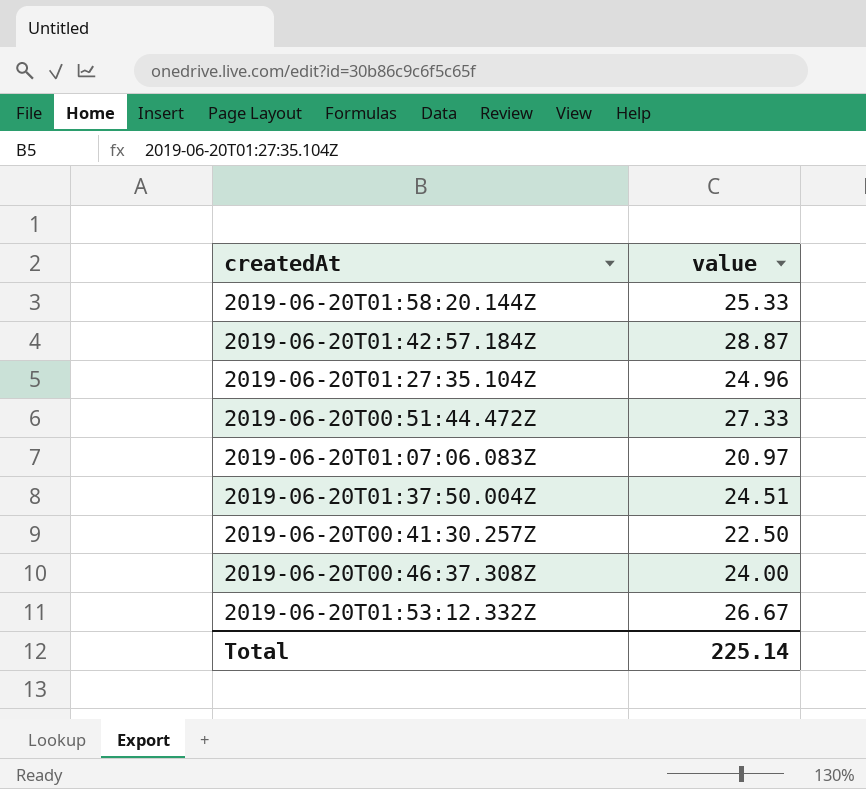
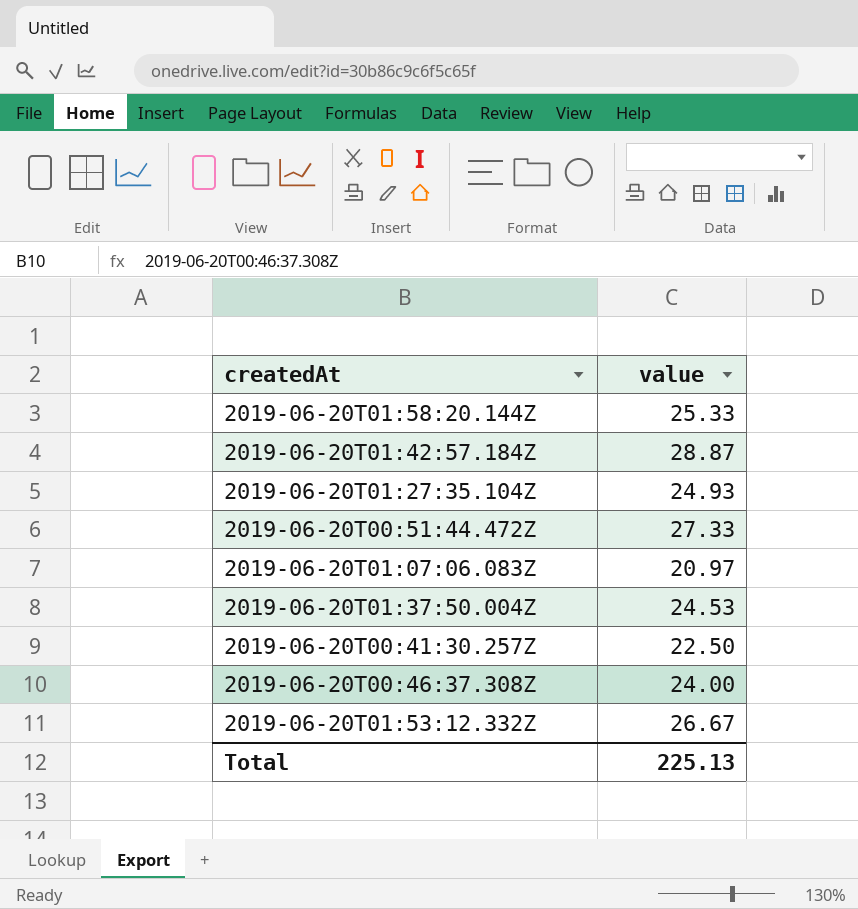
2019-06-20T01:27:35.104Z | value: 24.96 -> 24.93
2019-06-20T01:37:50.004Z | value: 24.51 -> 24.53
Total | value: 225.14 -> 225.13

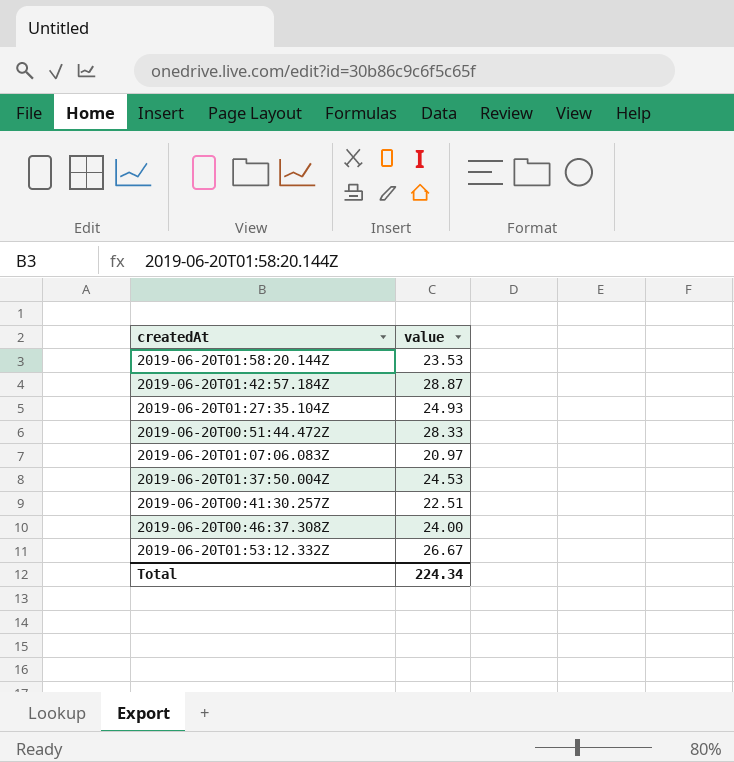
2019-06-20T01:58:20.144Z | value: 25.33 -> 23.53
2019-06-20T00:51:44.472Z | value: 27.33 -> 28.33
2019-06-20T00:41:30.257Z | value: 22.50 -> 22.51
Total | value: 225.13 -> 224.34

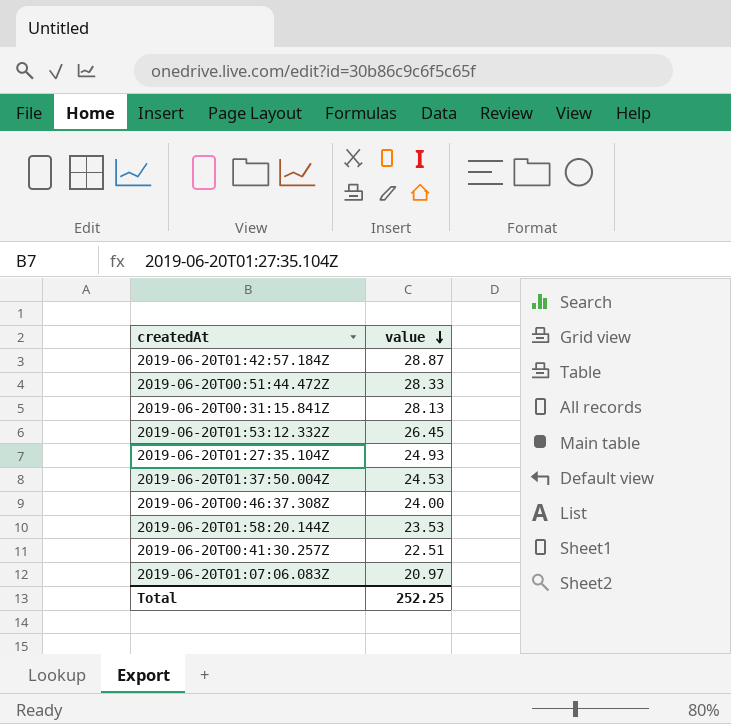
row order: none -> value descending
row 2019-06-20T00:31:15.841Z: none -> 28.13
2019-06-20T01:53:12.332Z | value: 26.67 -> 26.45
Total | value: 224.34 -> 252.25

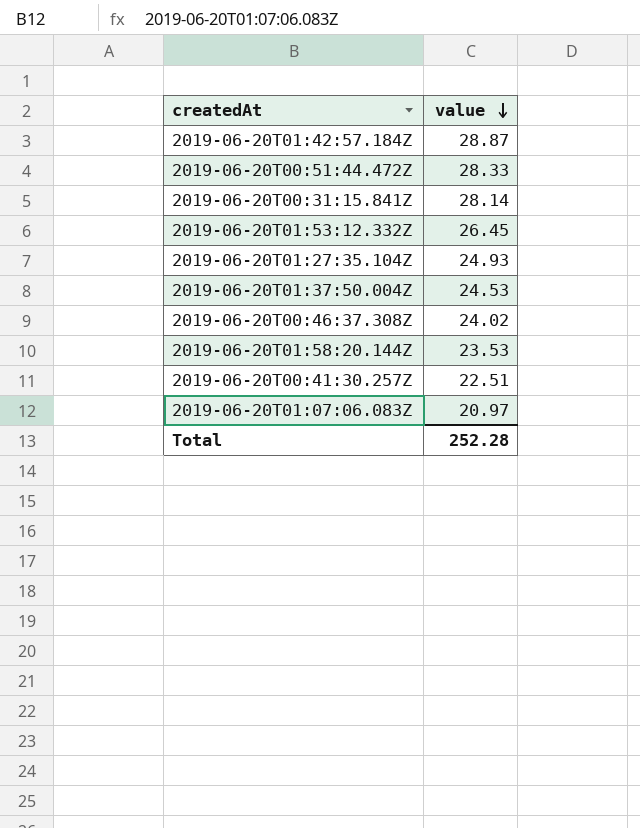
2019-06-20T00:31:15.841Z | value: 28.13 -> 28.14
2019-06-20T00:46:37.308Z | value: 24.00 -> 24.02
Total | value: 252.25 -> 252.28

